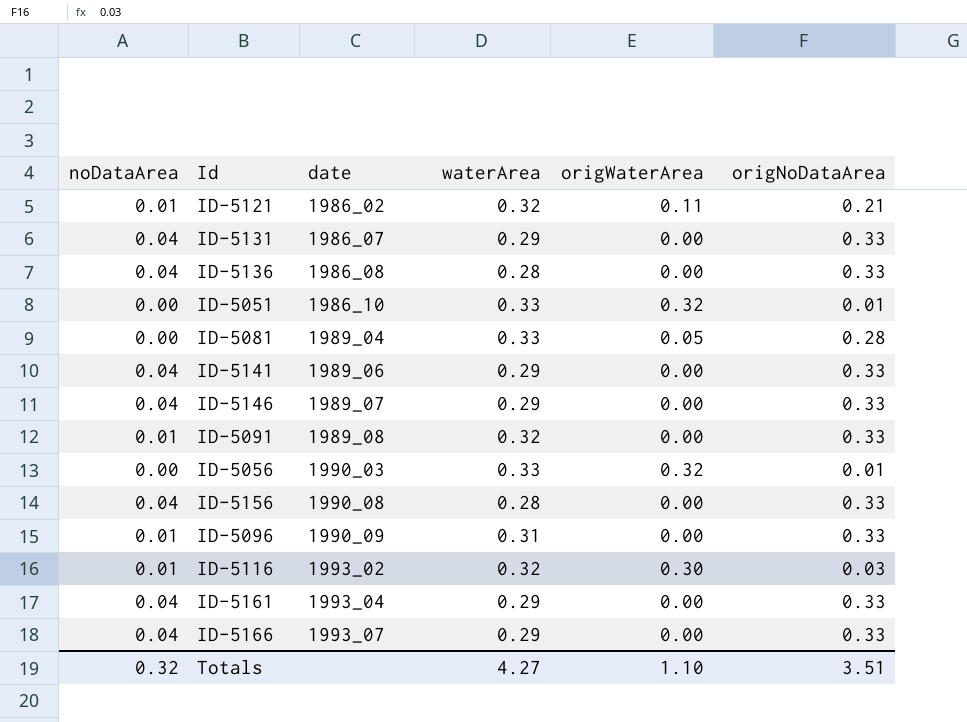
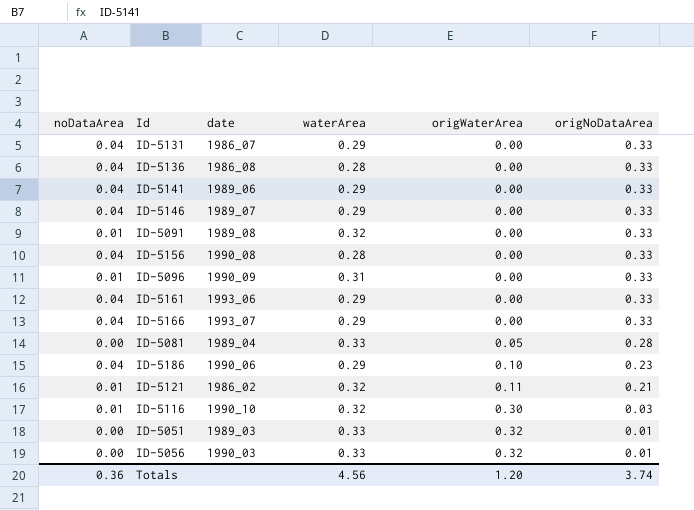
row order: date ascending -> origWaterArea ascending
ID-5161 | date: 1993_04 -> 1993_06
row ID-5186: none -> 0.04 | 1990_06 | 0.29 | 0.10 | 0.23
ID-5116 | date: 1993_02 -> 1990_10
ID-5051 | date: 1986_10 -> 1989_03
Totals | noDataArea: 0.32 -> 0.36
Totals | waterArea: 4.27 -> 4.56
Totals | origWaterArea: 1.10 -> 1.20
Totals | origNoDataArea: 3.51 -> 3.74

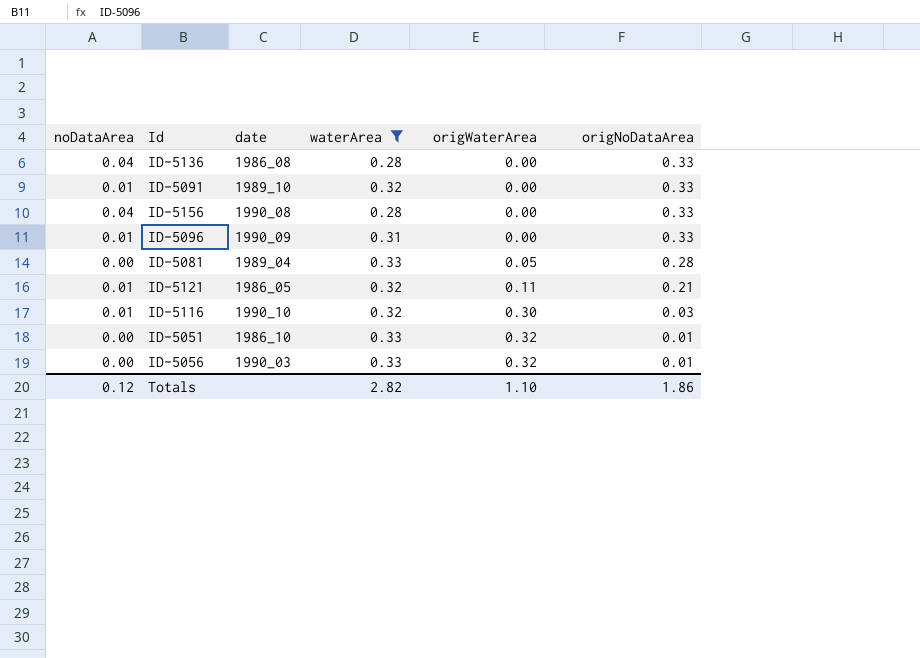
filter: none -> waterArea != 0.29
ID-5091 | date: 1989_08 -> 1989_10
ID-5121 | date: 1986_02 -> 1986_05
ID-5051 | date: 1989_03 -> 1986_10
Totals | noDataArea: 0.36 -> 0.12
Totals | waterArea: 4.56 -> 2.82
Totals | origWaterArea: 1.20 -> 1.10
Totals | origNoDataArea: 3.74 -> 1.86

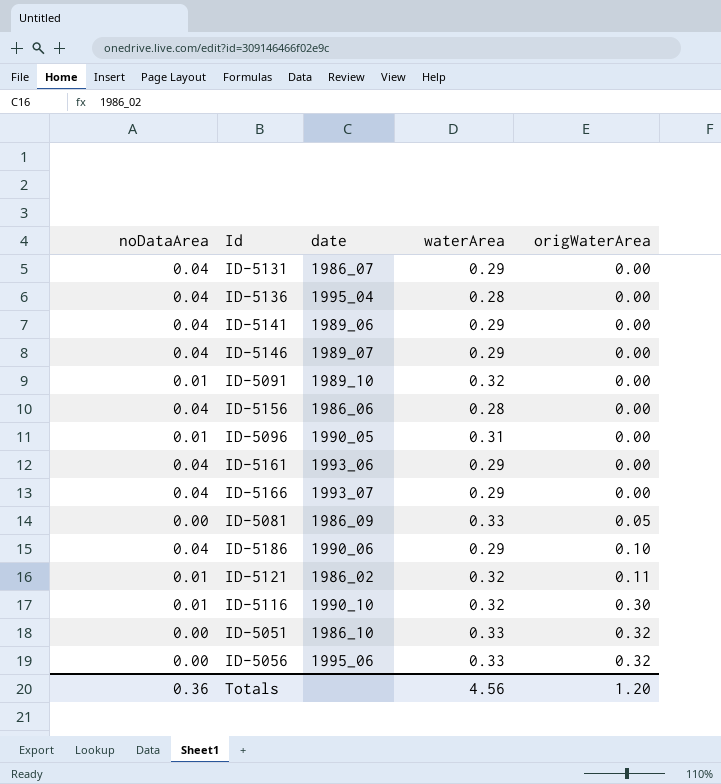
filter: waterArea != 0.29 -> none
column origNoDataArea | position: 6 -> none
ID-5136 | date: 1986_08 -> 1995_04
ID-5156 | date: 1990_08 -> 1986_06
ID-5096 | date: 1990_09 -> 1990_05
ID-5081 | date: 1989_04 -> 1986_09
ID-5121 | date: 1986_05 -> 1986_02
ID-5056 | date: 1990_03 -> 1995_06
Totals | noDataArea: 0.12 -> 0.36
Totals | waterArea: 2.82 -> 4.56
Totals | origWaterArea: 1.10 -> 1.20

